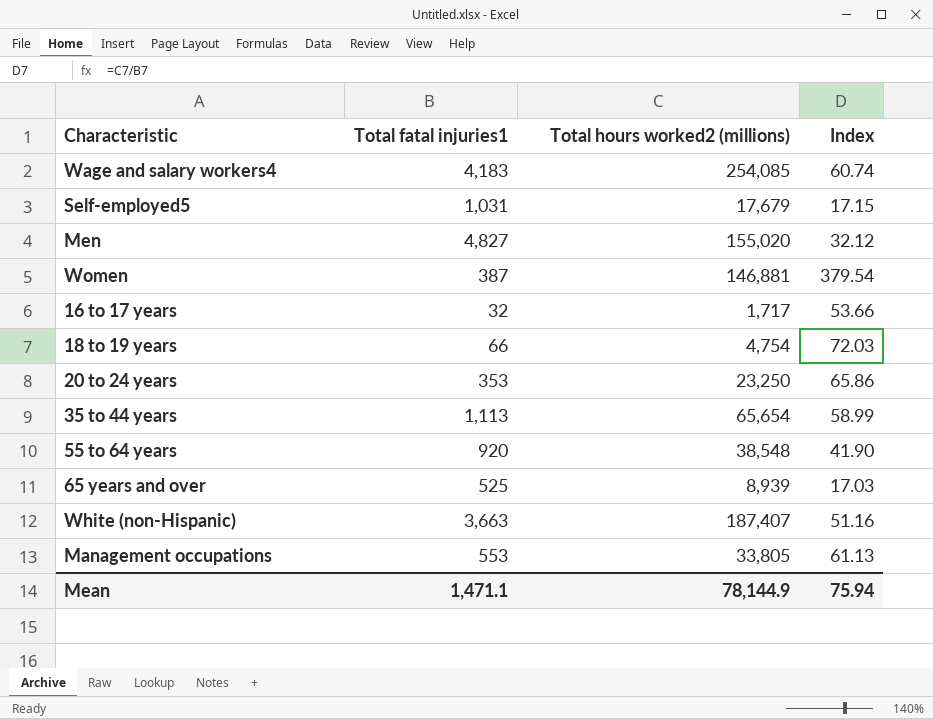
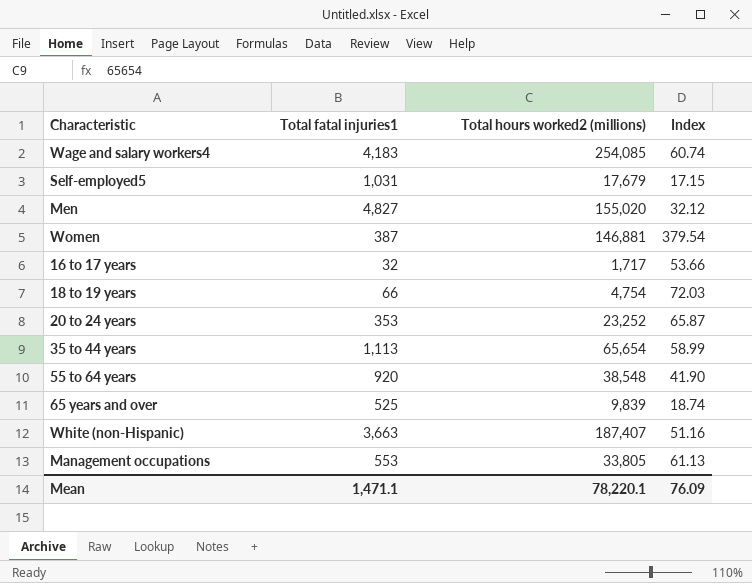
20 to 24 years | Total hours worked2 (millions): 23,250 -> 23,252
20 to 24 years | Index: 65.86 -> 65.87
65 years and over | Total hours worked2 (millions): 8,939 -> 9,839
65 years and over | Index: 17.03 -> 18.74
Mean | Total hours worked2 (millions): 78,144.9 -> 78,220.1
Mean | Index: 75.94 -> 76.09

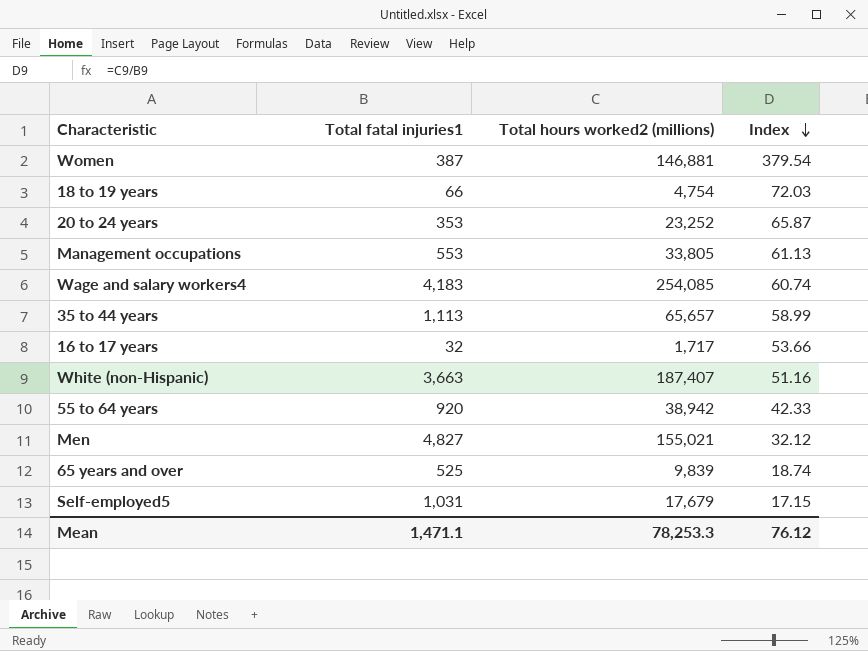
row order: none -> Index descending
35 to 44 years | Total hours worked2 (millions): 65,654 -> 65,657
55 to 64 years | Total hours worked2 (millions): 38,548 -> 38,942
55 to 64 years | Index: 41.90 -> 42.33
Men | Total hours worked2 (millions): 155,020 -> 155,021
Mean | Total hours worked2 (millions): 78,220.1 -> 78,253.3
Mean | Index: 76.09 -> 76.12

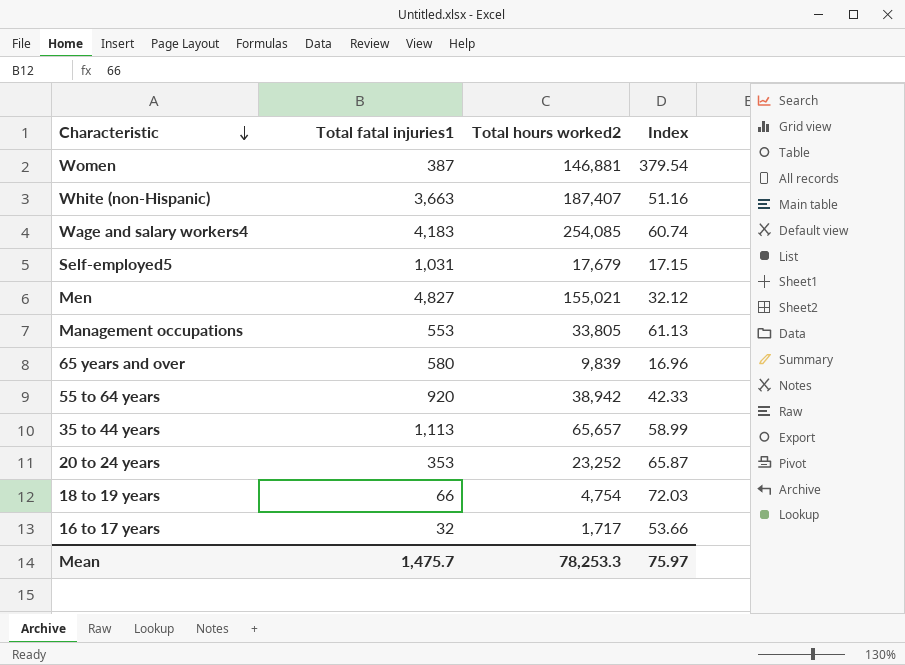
row order: Index descending -> Characteristic descending
column name: Total hours worked2 (millions) -> Total hours worked2
65 years and over | Total fatal injuries1: 525 -> 580
65 years and over | Index: 18.74 -> 16.96
Mean | Total fatal injuries1: 1,471.1 -> 1,475.7
Mean | Index: 76.12 -> 75.97

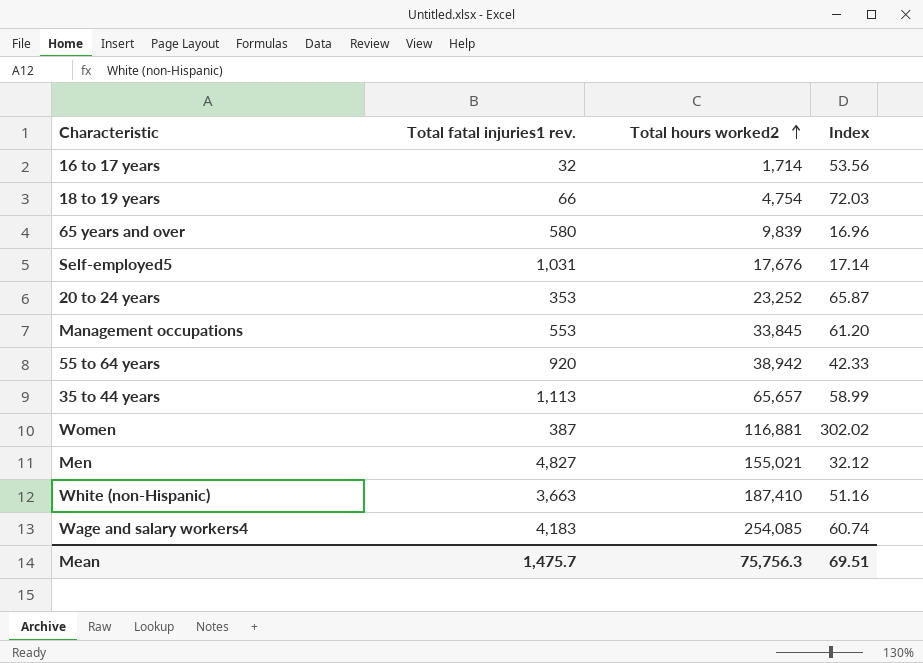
row order: Characteristic descending -> Total hours worked2 ascending
column name: Total fatal injuries1 -> Total fatal injuries1 rev.
16 to 17 years | Total hours worked2: 1,717 -> 1,714
16 to 17 years | Index: 53.66 -> 53.56
Self-employed5 | Total hours worked2: 17,679 -> 17,676
Self-employed5 | Index: 17.15 -> 17.14
Management occupations | Total hours worked2: 33,805 -> 33,845
Management occupations | Index: 61.13 -> 61.20
Women | Total hours worked2: 146,881 -> 116,881
Women | Index: 379.54 -> 302.02
White (non-Hispanic) | Total hours worked2: 187,407 -> 187,410
Mean | Total hours worked2: 78,253.3 -> 75,756.3
Mean | Index: 75.97 -> 69.51

